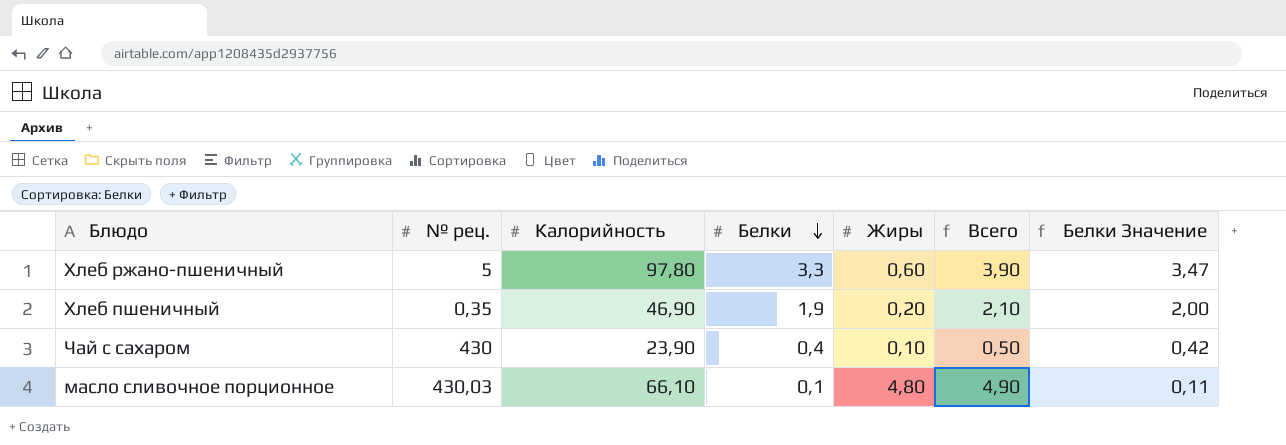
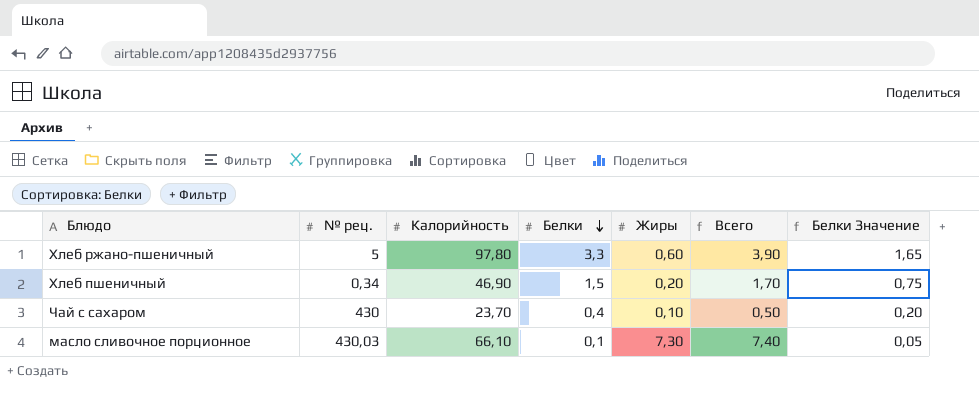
column Белки Значение | formula: [Белки] * 1,05 -> [Белки] * 0,5
Хлеб пшеничный | № рец.: 0,35 -> 0,34
Хлеб пшеничный | Белки: 1,9 -> 1,5
Хлеб пшеничный | Всего: 2,10 -> 1,70
Чай с сахаром | Калорийность: 23,90 -> 23,70
масло сливочное порционное | Жиры: 4,80 -> 7,30
масло сливочное порционное | Всего: 4,90 -> 7,40

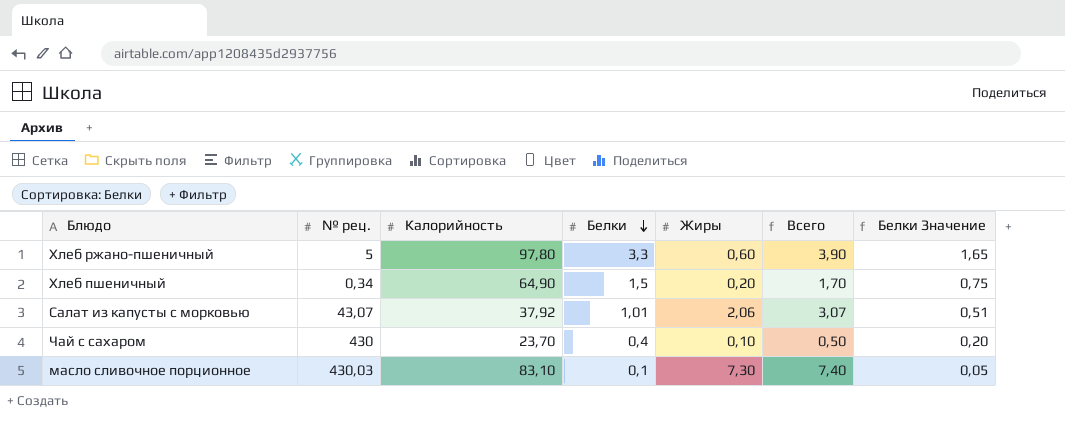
Хлеб пшеничный | Калорийность: 46,90 -> 64,90
row Салат из капусты с морковью: none -> 43,07 | 37,92 | 1,01 | 2,06 | 3,07 | 0,51
масло сливочное порционное | Калорийность: 66,10 -> 83,10

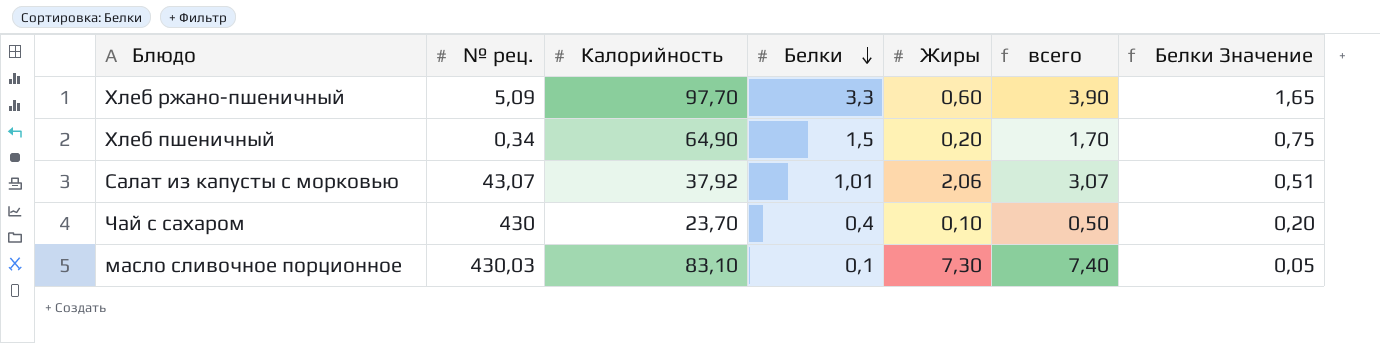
column name: Всего -> всего
Хлеб ржано-пшеничный | № рец.: 5 -> 5,09
Хлеб ржано-пшеничный | Калорийность: 97,80 -> 97,70

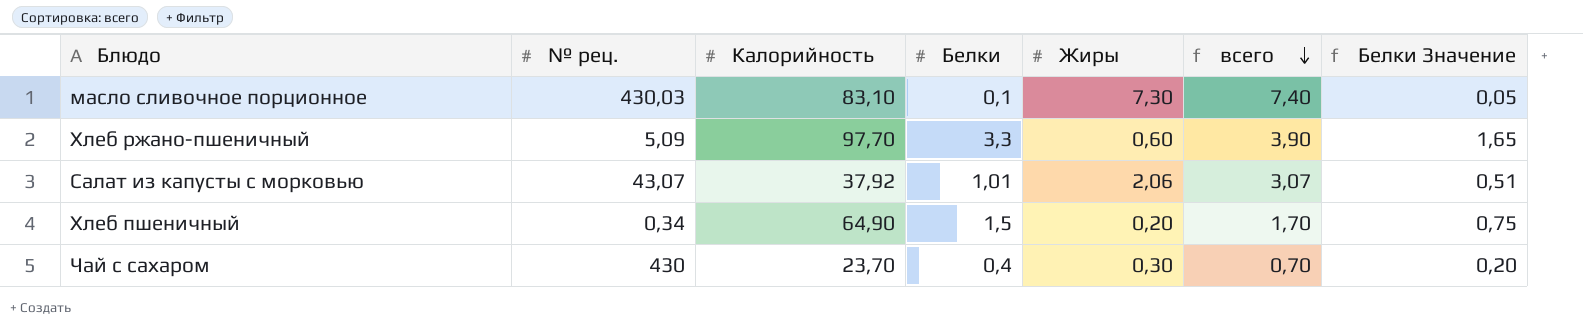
row order: Белки descending -> всего descending
Чай с сахаром | Жиры: 0,10 -> 0,30
Чай с сахаром | всего: 0,50 -> 0,70

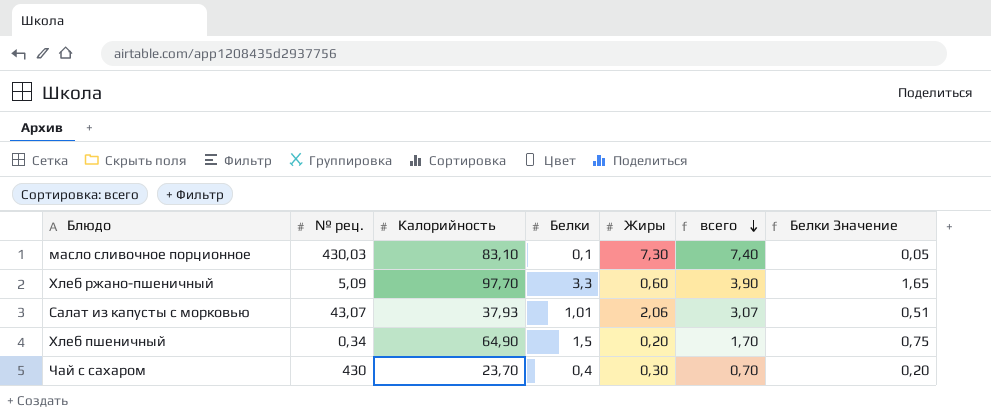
Салат из капусты с морковью | Калорийность: 37,92 -> 37,93

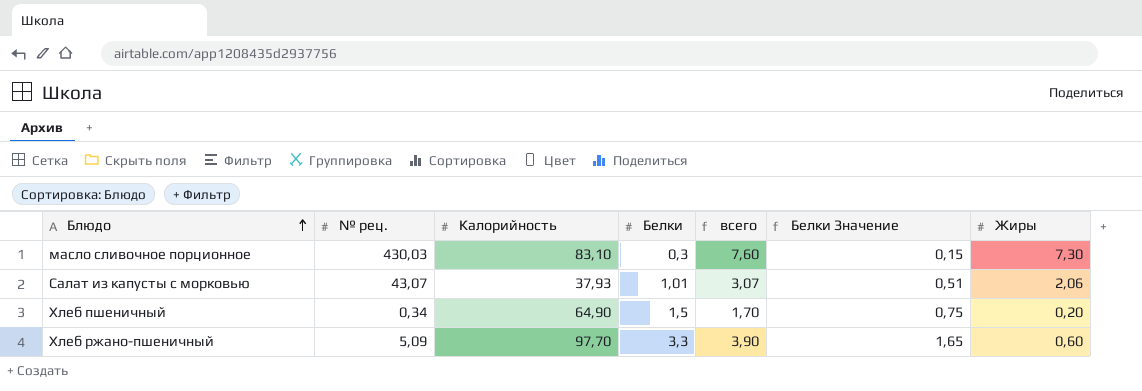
row order: всего descending -> Блюдо ascending
column Жиры | position: 5 -> 7
row Чай с сахаром: 430 | 23,70 | 0,4 | 0,30 | 0,70 | 0,20 -> none
масло сливочное порционное | Белки: 0,1 -> 0,3
масло сливочное порционное | всего: 7,40 -> 7,60
масло сливочное порционное | Белки Значение: 0,05 -> 0,15

